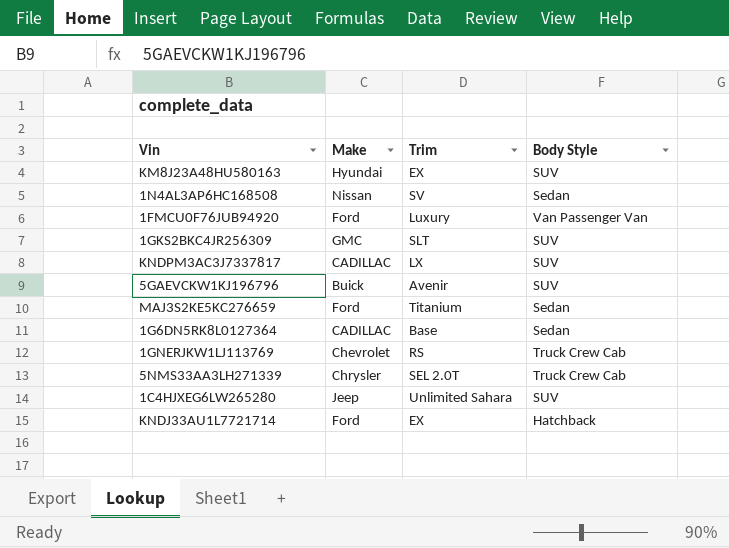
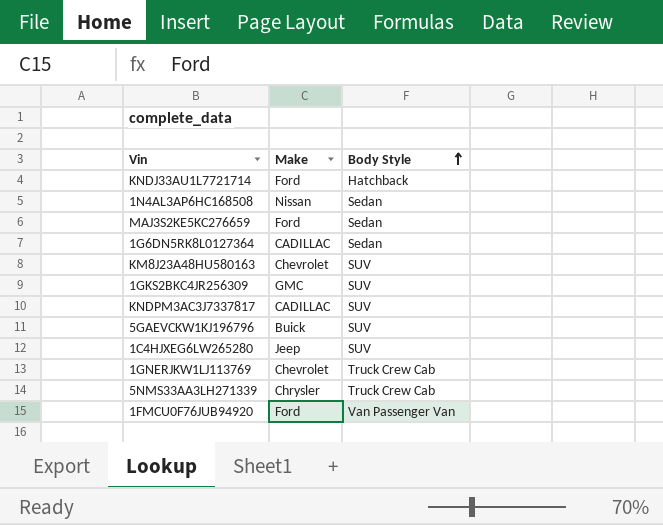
row order: none -> Body Style ascending
column Trim | position: 3 -> none
KM8J23A48HU580163 | Make: Hyundai -> Chevrolet

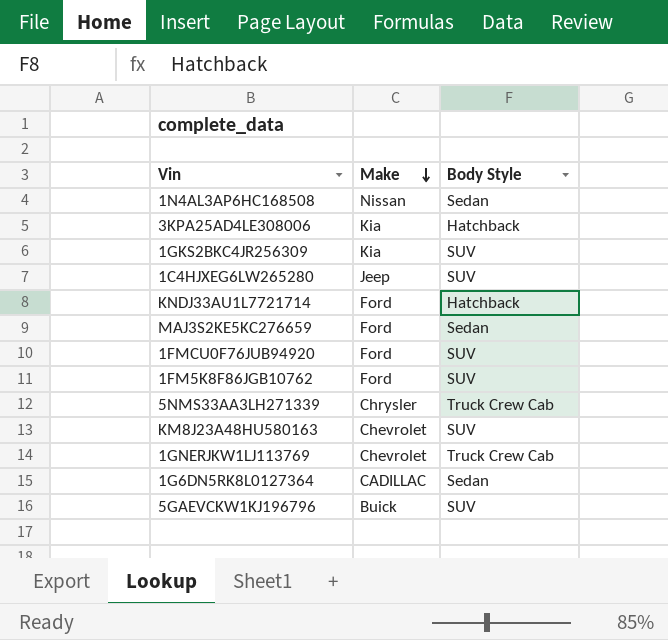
row order: Body Style ascending -> Make descending
row KNDPM3AC3J7337817: CADILLAC | SUV -> none
row 3KPA25AD4LE308006: none -> Kia | Hatchback
1GKS2BKC4JR256309 | Make: GMC -> Kia
1FMCU0F76JUB94920 | Body Style: Van Passenger Van -> SUV
row 1FM5K8F86JGB10762: none -> Ford | SUV

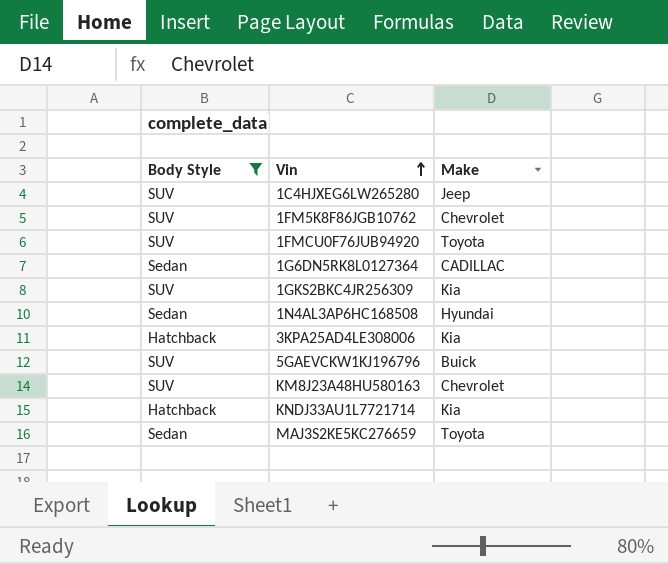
filter: none -> Body Style != Truck Crew Cab
row order: Make descending -> Vin ascending
column Body Style | position: 3 -> 1
1FM5K8F86JGB10762 | Make: Ford -> Chevrolet
1FMCU0F76JUB94920 | Make: Ford -> Toyota
1N4AL3AP6HC168508 | Make: Nissan -> Hyundai
KNDJ33AU1L7721714 | Make: Ford -> Kia
MAJ3S2KE5KC276659 | Make: Ford -> Toyota

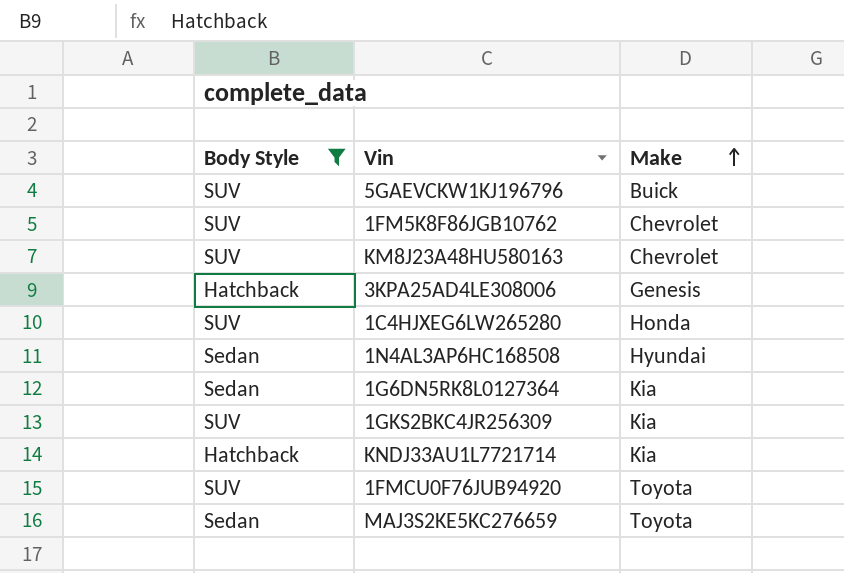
row order: Vin ascending -> Make ascending
3KPA25AD4LE308006 | Make: Kia -> Genesis
1C4HJXEG6LW265280 | Make: Jeep -> Honda
1G6DN5RK8L0127364 | Make: CADILLAC -> Kia

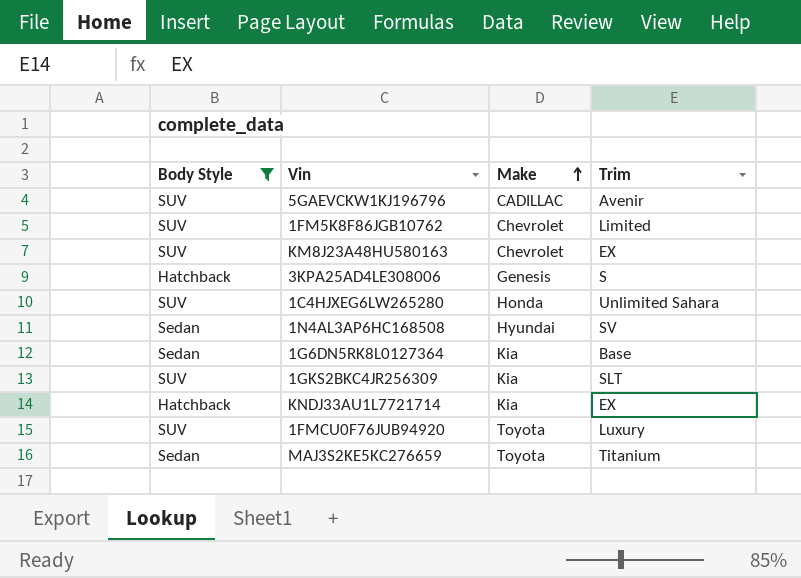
column Trim | position: none -> 4
5GAEVCKW1KJ196796 | Make: Buick -> CADILLAC

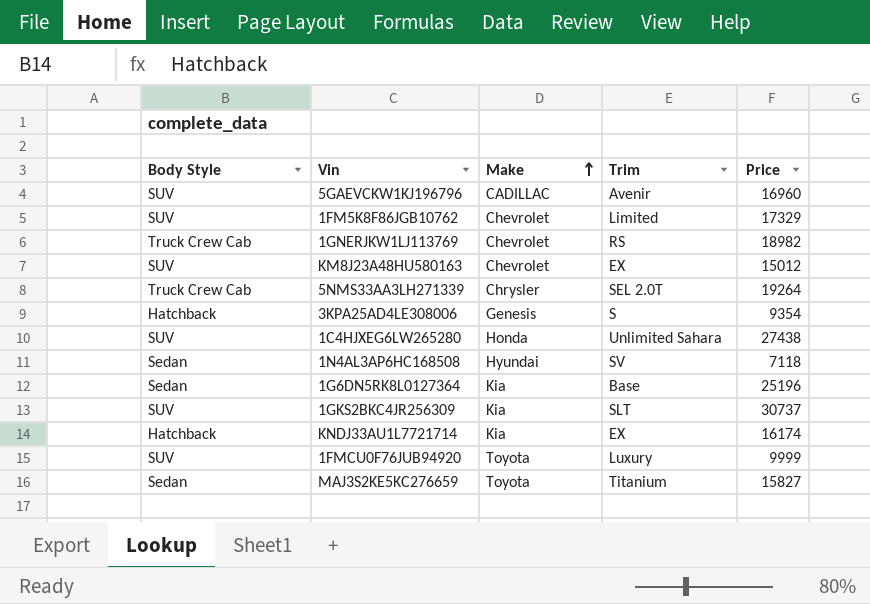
filter: Body Style != Truck Crew Cab -> none
column Price | position: none -> 5

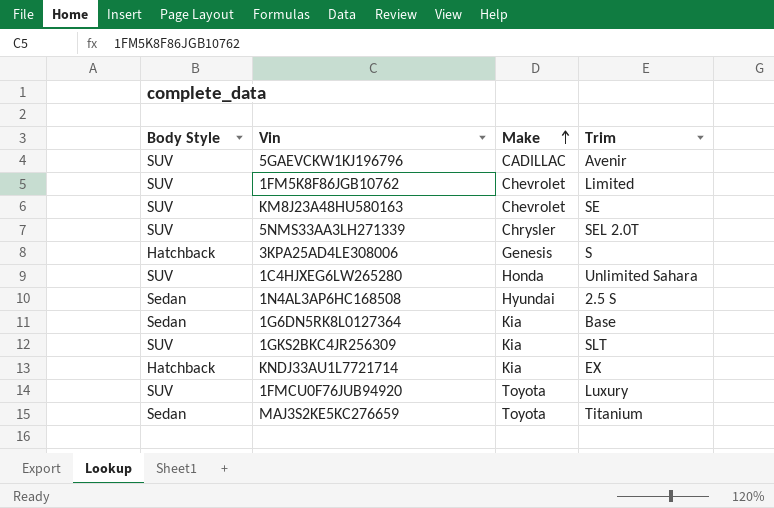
column Price | position: 5 -> none
row 1GNERJKW1LJ113769: Truck Crew Cab | Chevrolet | RS | 18982 -> none
KM8J23A48HU580163 | Trim: EX -> SE
5NMS33AA3LH271339 | Body Style: Truck Crew Cab -> SUV
1N4AL3AP6HC168508 | Trim: SV -> 2.5 S

